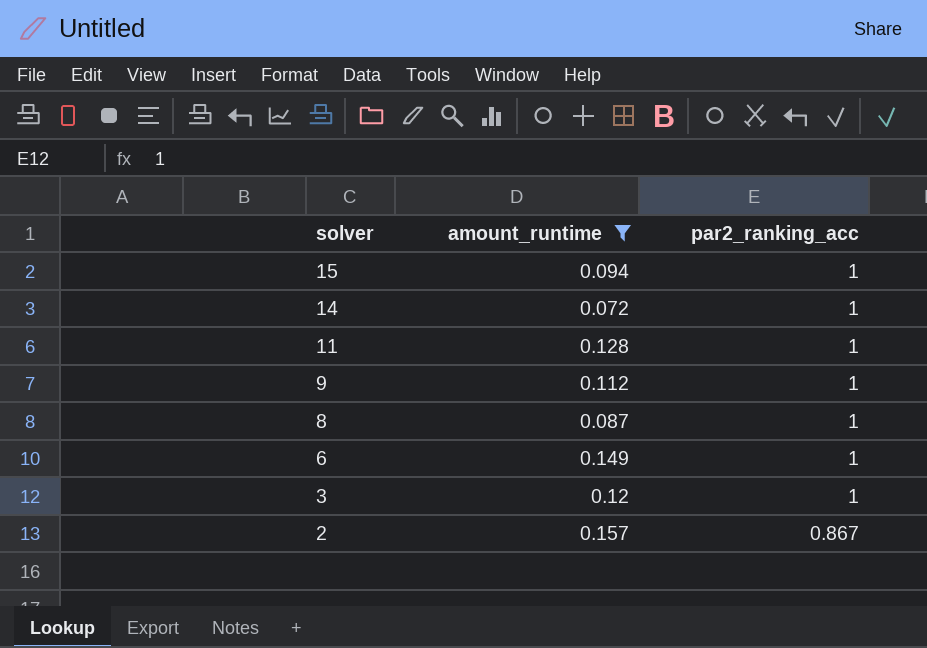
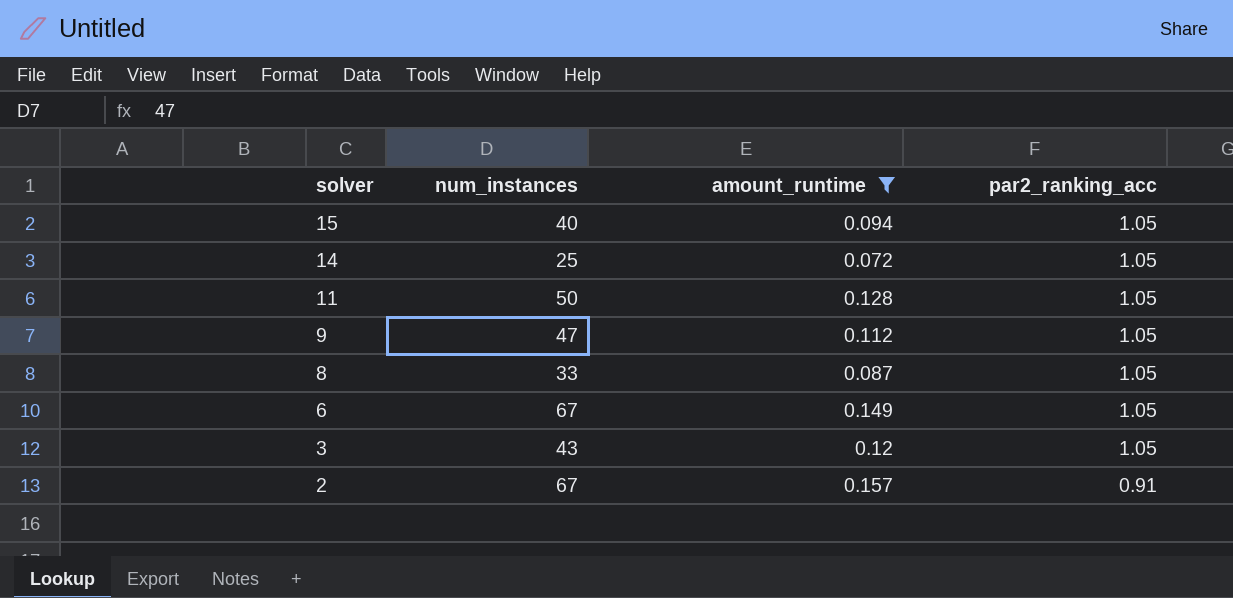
column num_instances | position: none -> 2
15 | par2_ranking_acc: 1 -> 1.05
14 | par2_ranking_acc: 1 -> 1.05
11 | par2_ranking_acc: 1 -> 1.05
9 | par2_ranking_acc: 1 -> 1.05
8 | par2_ranking_acc: 1 -> 1.05
6 | par2_ranking_acc: 1 -> 1.05
3 | par2_ranking_acc: 1 -> 1.05
2 | par2_ranking_acc: 0.867 -> 0.91

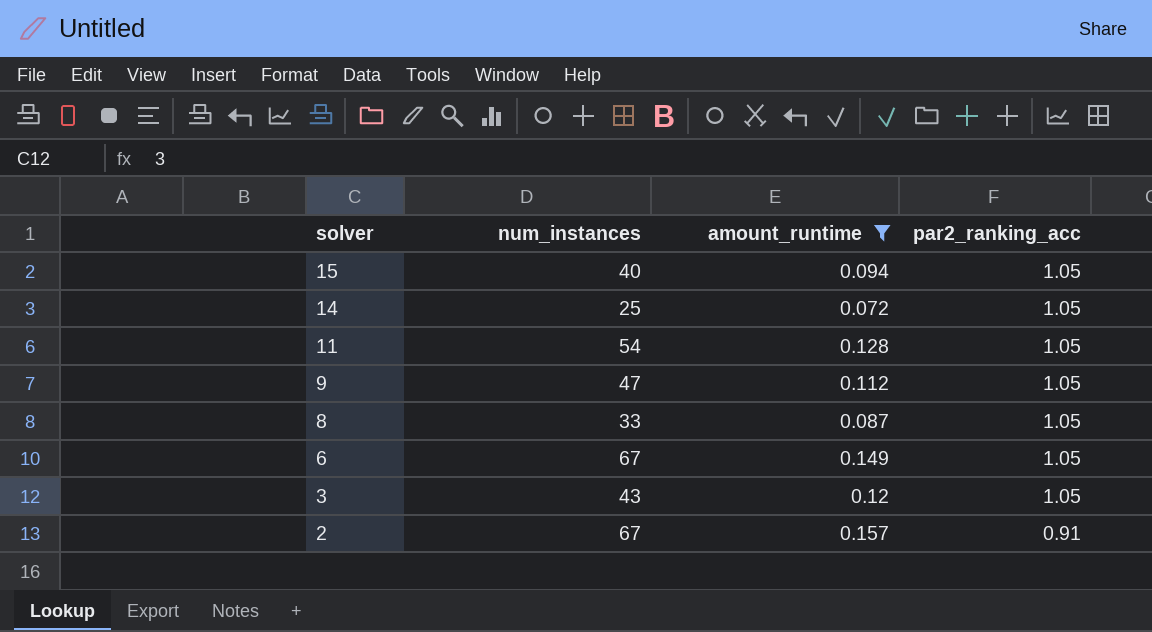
11 | num_instances: 50 -> 54

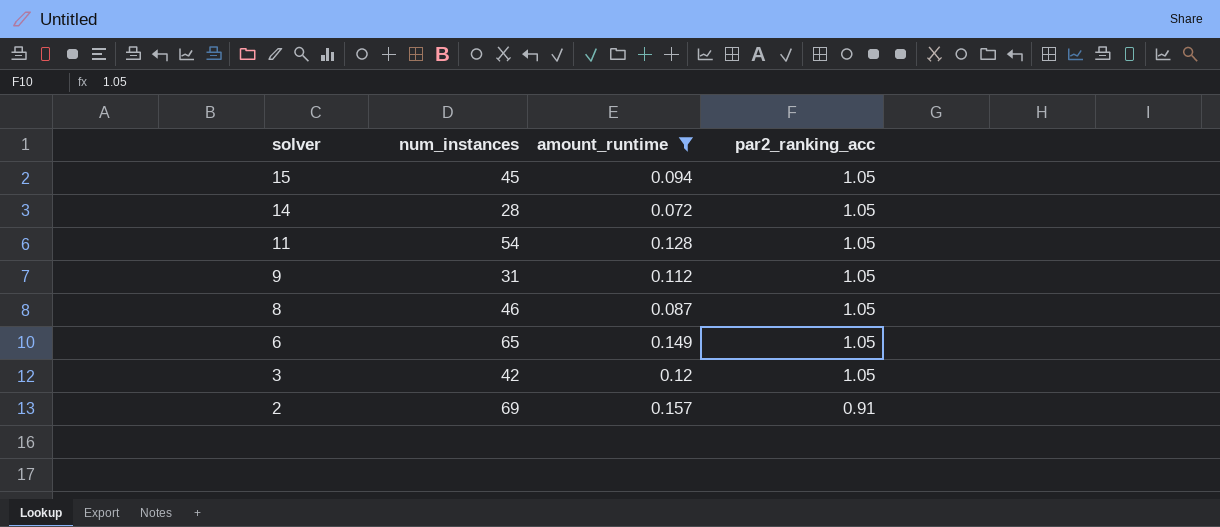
15 | num_instances: 40 -> 45
14 | num_instances: 25 -> 28
9 | num_instances: 47 -> 31
8 | num_instances: 33 -> 46
6 | num_instances: 67 -> 65
3 | num_instances: 43 -> 42
2 | num_instances: 67 -> 69

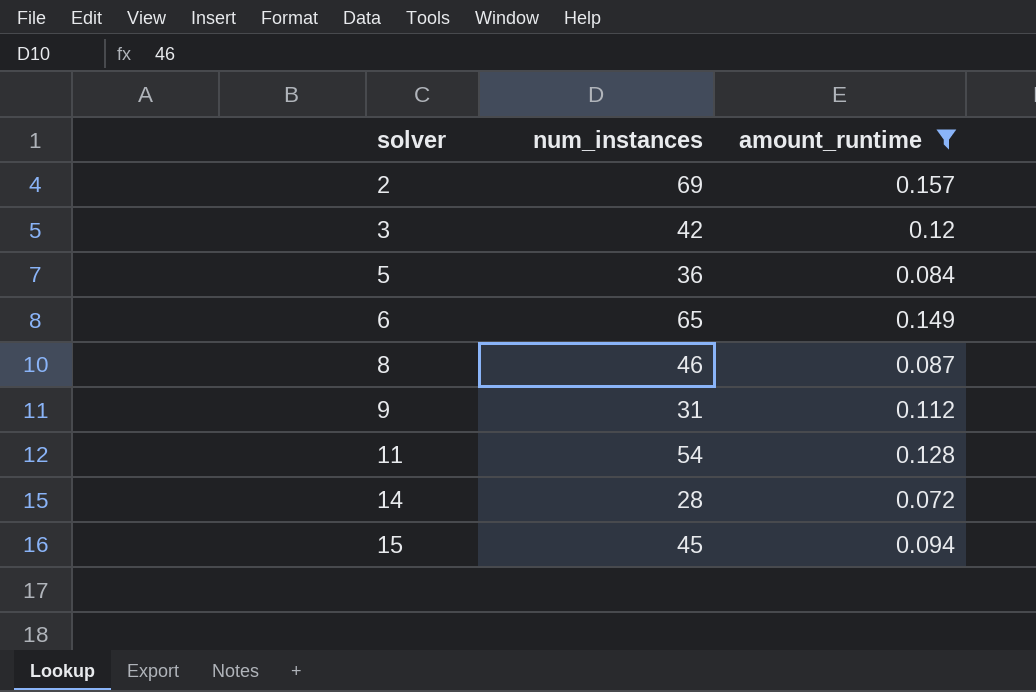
row order: solver descending -> solver ascending
column par2_ranking_acc | position: 4 -> none
row 5: none -> 36 | 0.084

